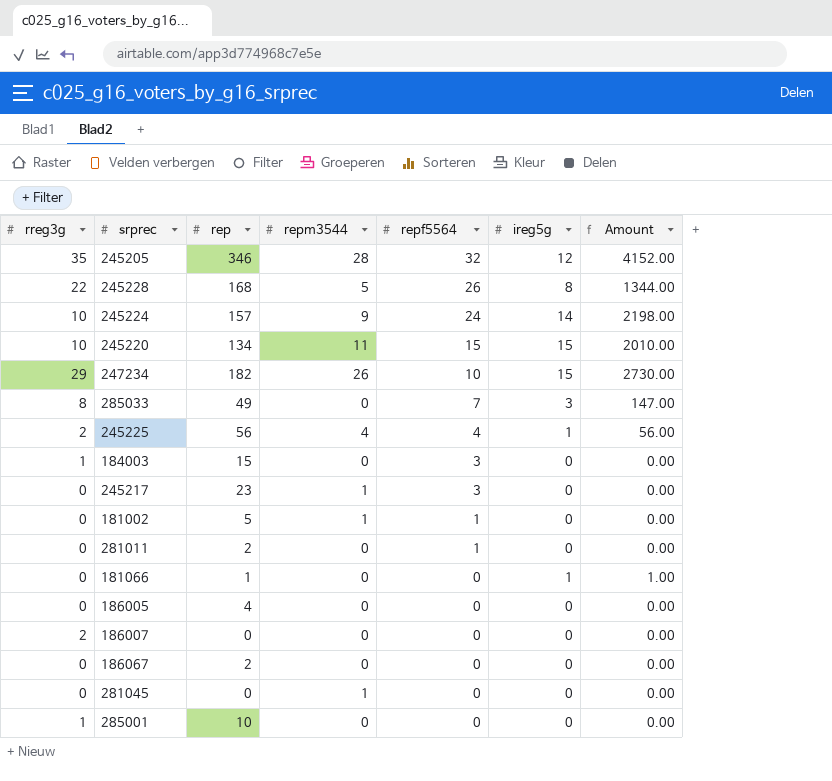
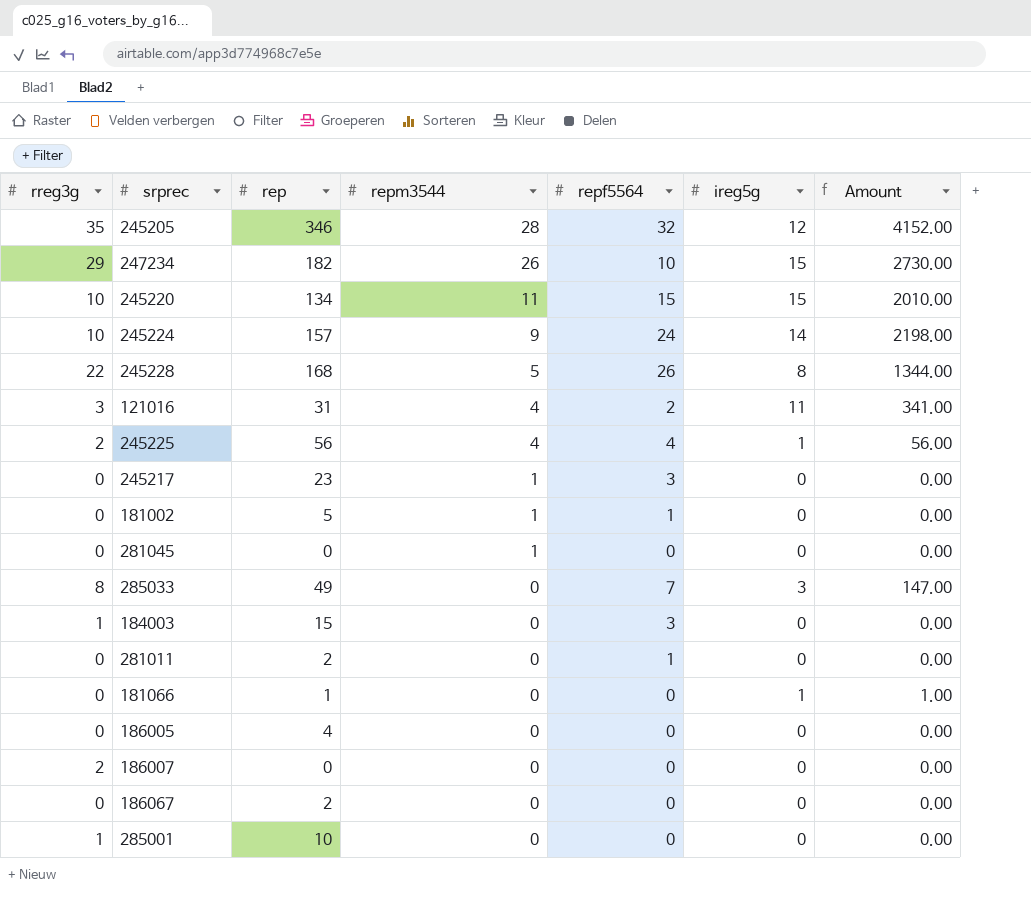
row order: repf5564 descending -> repm3544 descending
row 121016: none -> 3 | 31 | 4 | 2 | 11 | 341.00

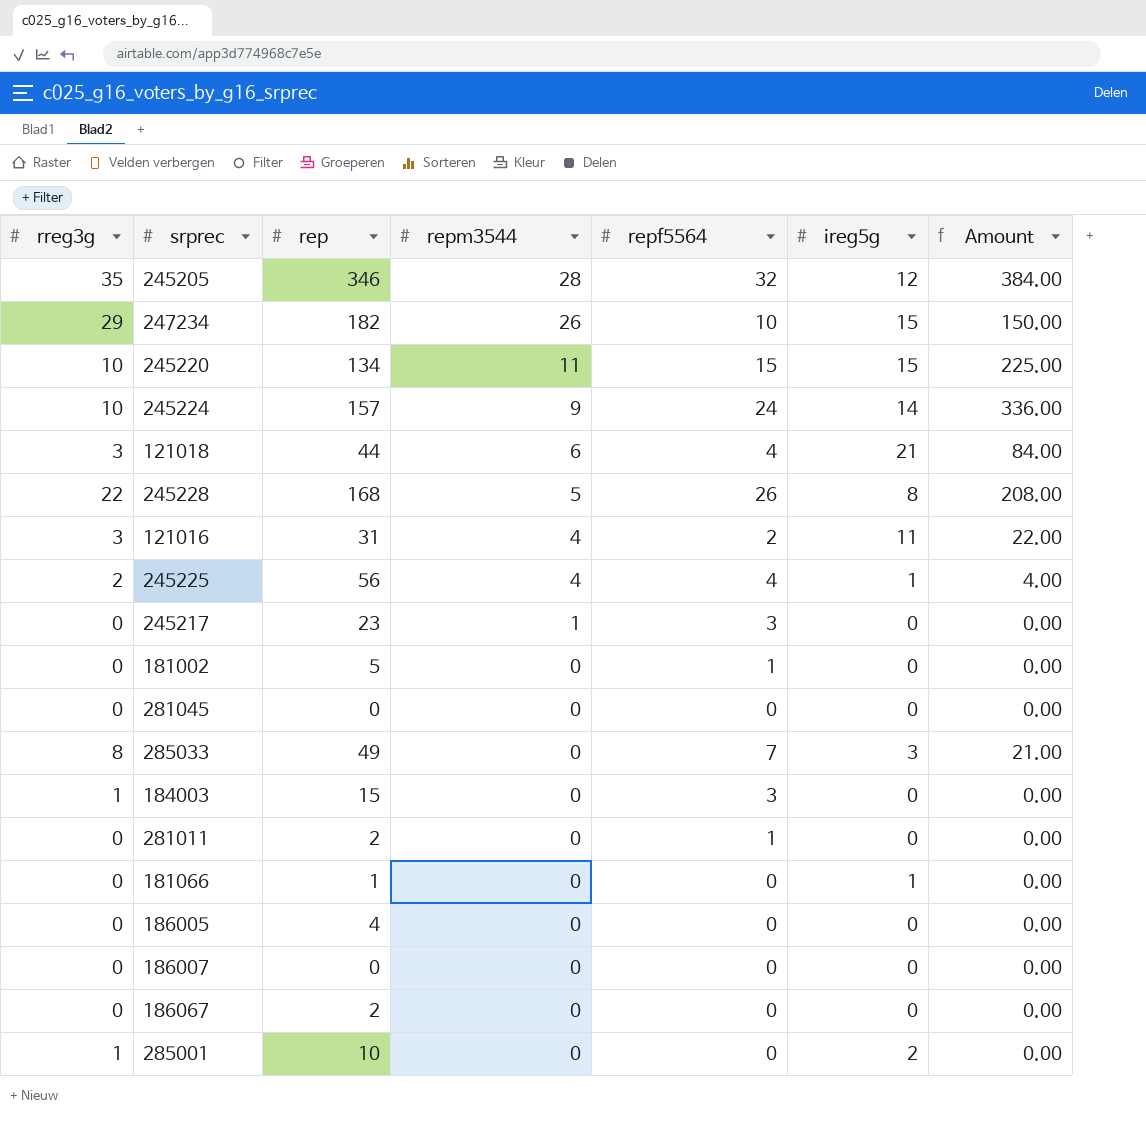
column Amount | formula: [rep] * [ireg5g] -> [repf5564] * [ireg5g]
row 121018: none -> 3 | 44 | 6 | 4 | 21 | 84.00
181002 | repm3544: 1 -> 0
281045 | repm3544: 1 -> 0
186007 | rreg3g: 2 -> 0
285001 | ireg5g: 0 -> 2

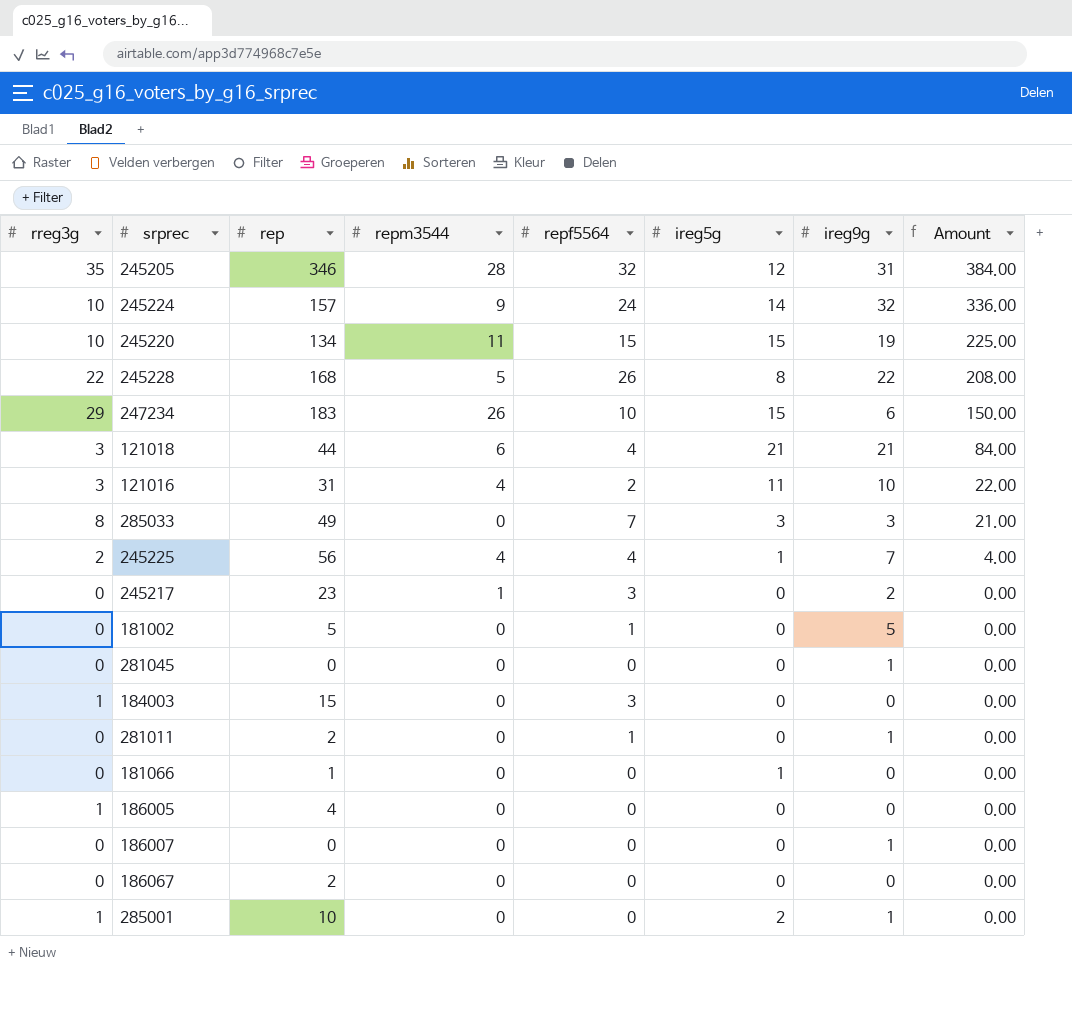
row order: repm3544 descending -> Amount descending
column ireg9g | position: none -> 7
247234 | rep: 182 -> 183
186005 | rreg3g: 0 -> 1

